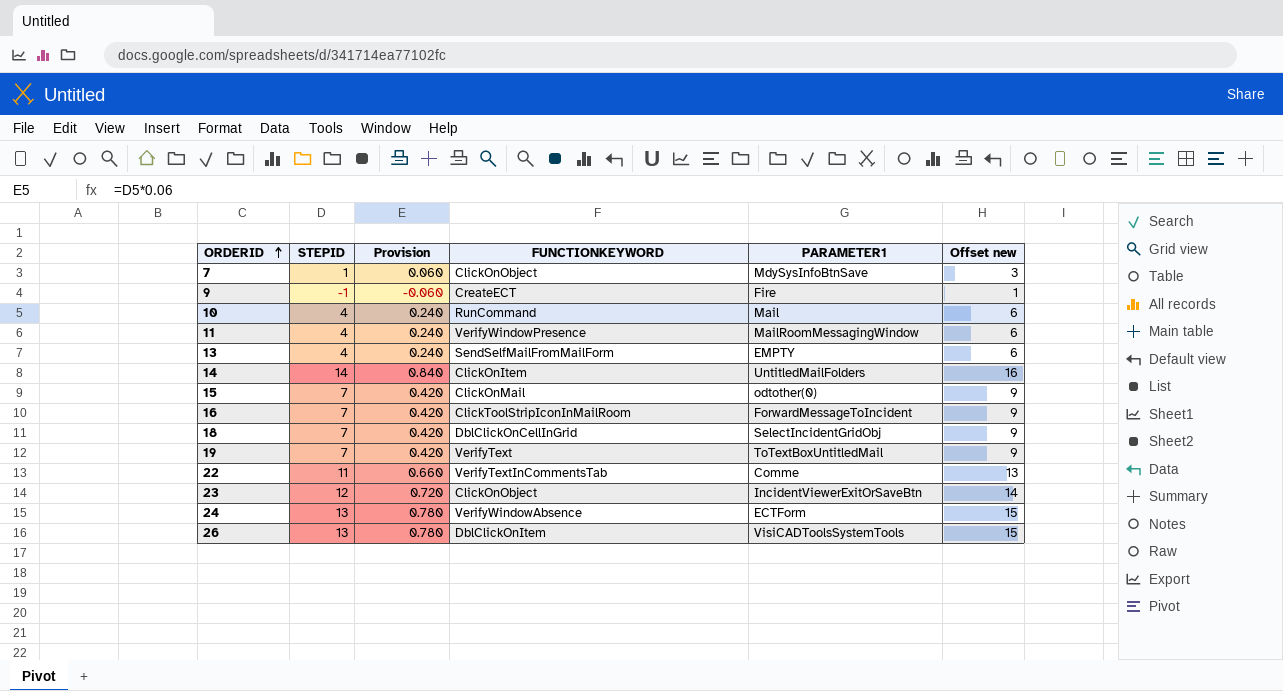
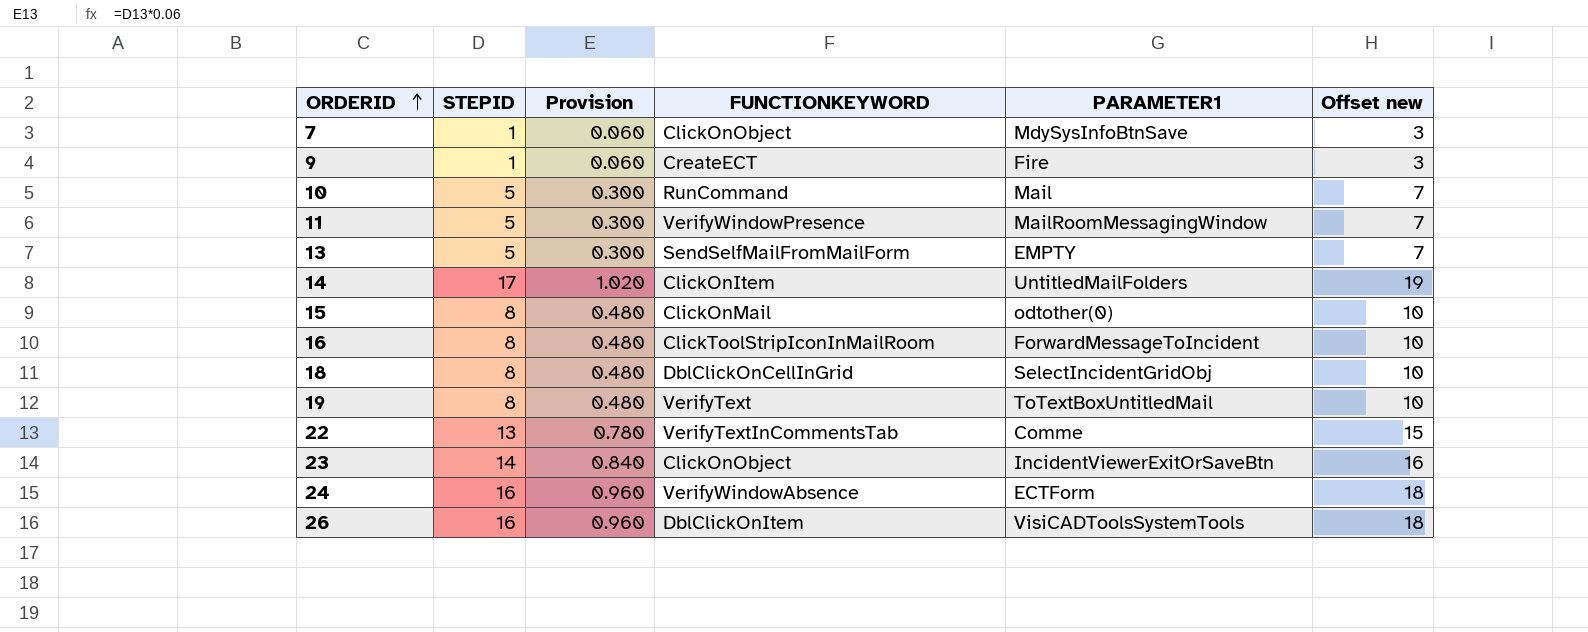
9 | STEPID: -1 -> 1
9 | Provision: -0.060 -> 0.060
9 | Offset new: 1 -> 3
10 | STEPID: 4 -> 5
10 | Provision: 0.240 -> 0.300
10 | Offset new: 6 -> 7
11 | STEPID: 4 -> 5
11 | Provision: 0.240 -> 0.300
11 | Offset new: 6 -> 7
13 | STEPID: 4 -> 5
13 | Provision: 0.240 -> 0.300
13 | Offset new: 6 -> 7
14 | STEPID: 14 -> 17
14 | Provision: 0.840 -> 1.020
14 | Offset new: 16 -> 19
15 | STEPID: 7 -> 8
15 | Provision: 0.420 -> 0.480
15 | Offset new: 9 -> 10
16 | STEPID: 7 -> 8
16 | Provision: 0.420 -> 0.480
16 | Offset new: 9 -> 10
18 | STEPID: 7 -> 8
18 | Provision: 0.420 -> 0.480
18 | Offset new: 9 -> 10
19 | STEPID: 7 -> 8
19 | Provision: 0.420 -> 0.480
19 | Offset new: 9 -> 10
22 | STEPID: 11 -> 13
22 | Provision: 0.660 -> 0.780
22 | Offset new: 13 -> 15
23 | STEPID: 12 -> 14
23 | Provision: 0.720 -> 0.840
23 | Offset new: 14 -> 16
24 | STEPID: 13 -> 16
24 | Provision: 0.780 -> 0.960
24 | Offset new: 15 -> 18
26 | STEPID: 13 -> 16
26 | Provision: 0.780 -> 0.960
26 | Offset new: 15 -> 18

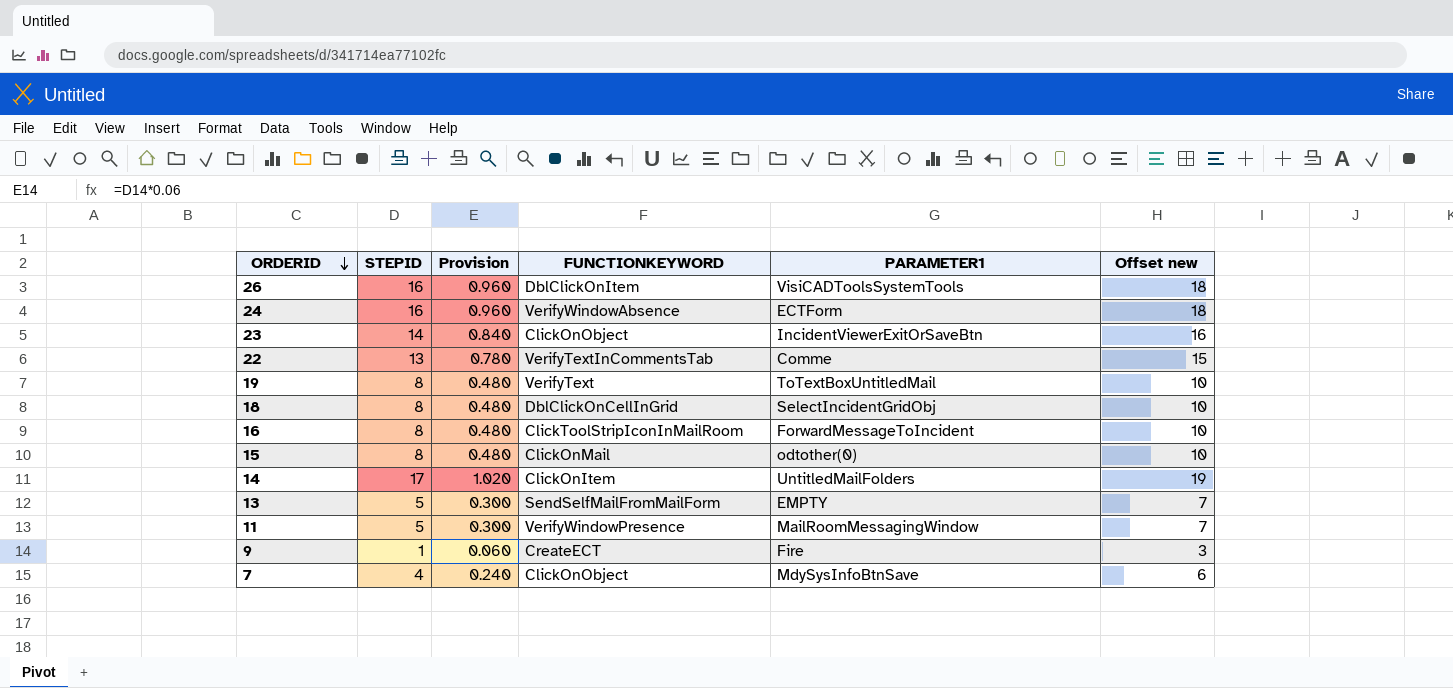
row order: ORDERID ascending -> ORDERID descending
row 10: 5 | 0.300 | RunCommand | Mail | 7 -> none
7 | STEPID: 1 -> 4
7 | Provision: 0.060 -> 0.240
7 | Offset new: 3 -> 6

